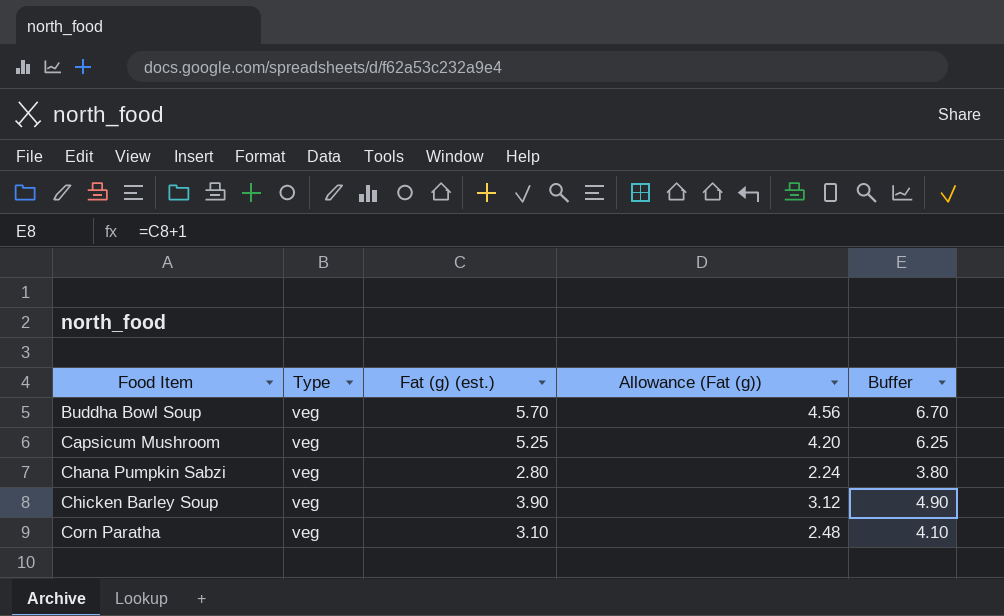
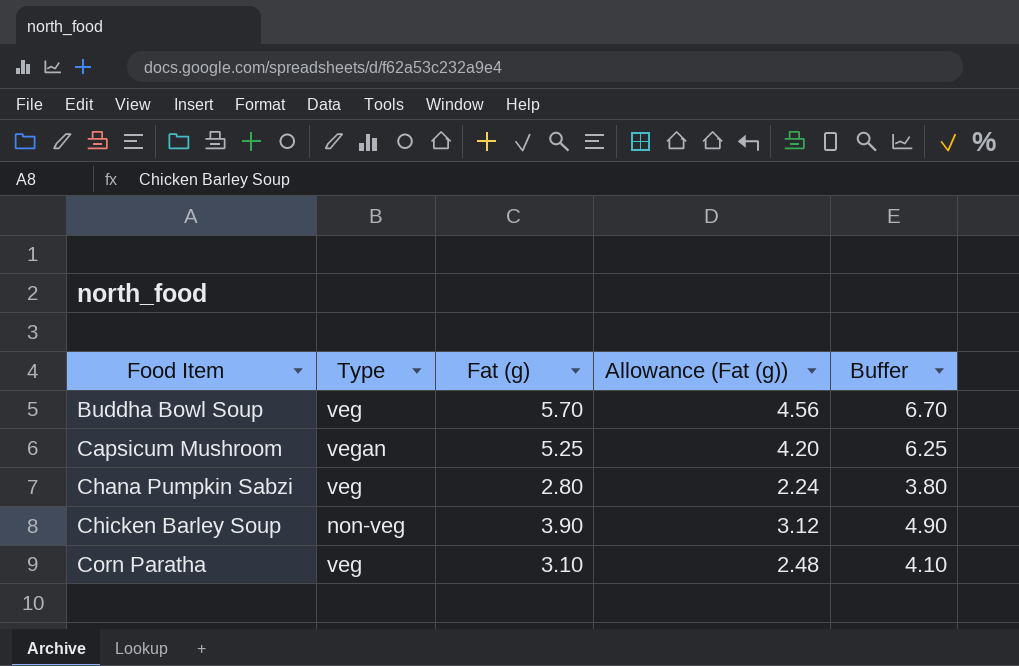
column name: Fat (g) (est.) -> Fat (g)
Capsicum Mushroom | Type: veg -> vegan
Chicken Barley Soup | Type: veg -> non-veg

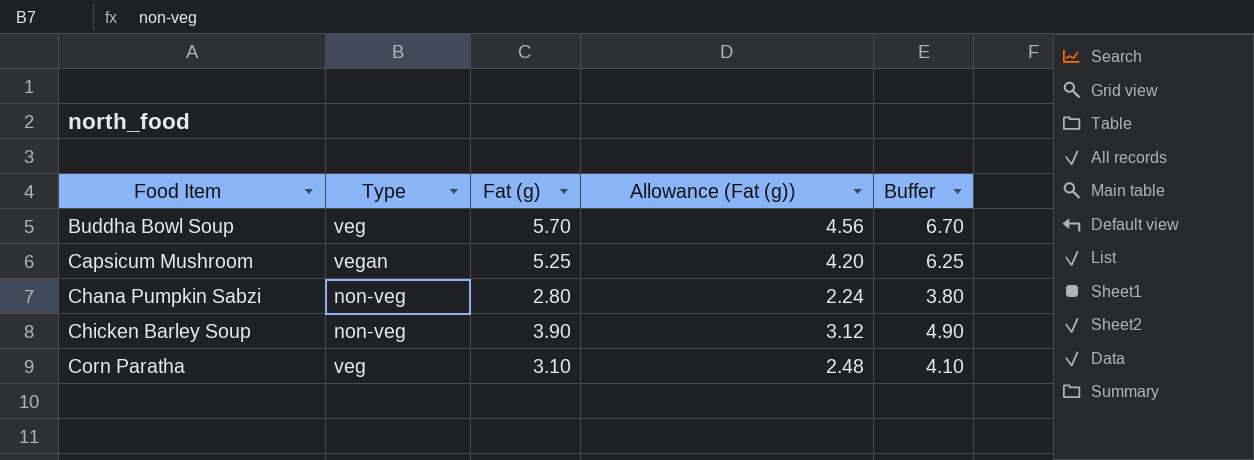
Chana Pumpkin Sabzi | Type: veg -> non-veg

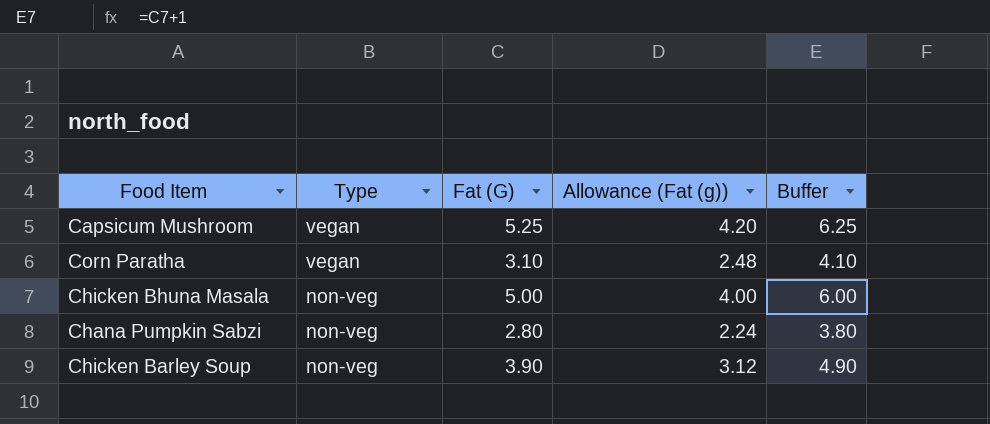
row order: Food Item ascending -> Type descending
column name: Fat (g) -> Fat (G)
row Buddha Bowl Soup: veg | 5.70 | 4.56 | 6.70 -> none
Corn Paratha | Type: veg -> vegan
row Chicken Bhuna Masala: none -> non-veg | 5.00 | 4.00 | 6.00

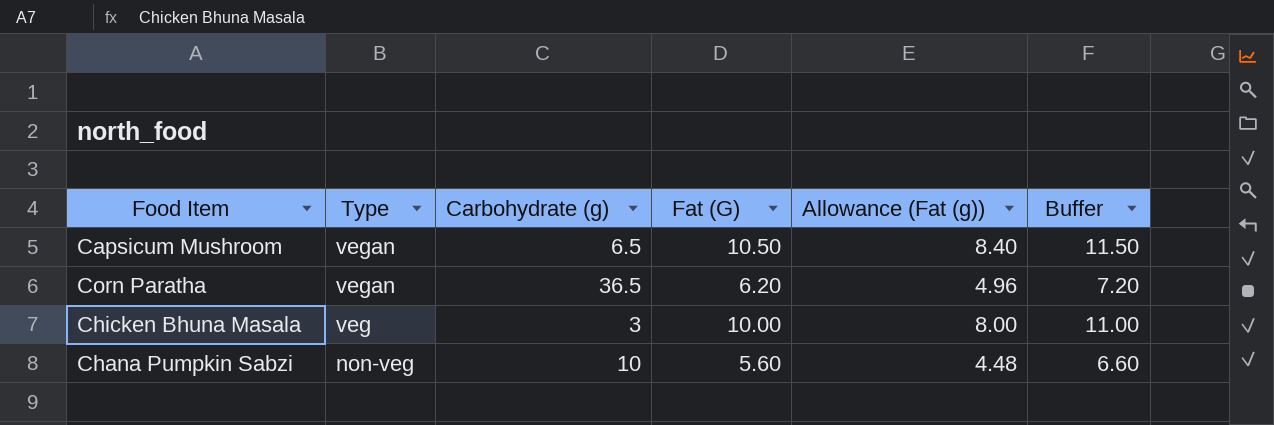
column Carbohydrate (g) | position: none -> 3
row Chicken Barley Soup: non-veg | 3.90 | 3.12 | 4.90 -> none
Capsicum Mushroom | Fat (G): 5.25 -> 10.50
Capsicum Mushroom | Allowance (Fat (g)): 4.20 -> 8.40
Capsicum Mushroom | Buffer: 6.25 -> 11.50
Corn Paratha | Fat (G): 3.10 -> 6.20
Corn Paratha | Allowance (Fat (g)): 2.48 -> 4.96
Corn Paratha | Buffer: 4.10 -> 7.20
Chicken Bhuna Masala | Type: non-veg -> veg
Chicken Bhuna Masala | Fat (G): 5.00 -> 10.00
Chicken Bhuna Masala | Allowance (Fat (g)): 4.00 -> 8.00
Chicken Bhuna Masala | Buffer: 6.00 -> 11.00
Chana Pumpkin Sabzi | Fat (G): 2.80 -> 5.60
Chana Pumpkin Sabzi | Allowance (Fat (g)): 2.24 -> 4.48
Chana Pumpkin Sabzi | Buffer: 3.80 -> 6.60

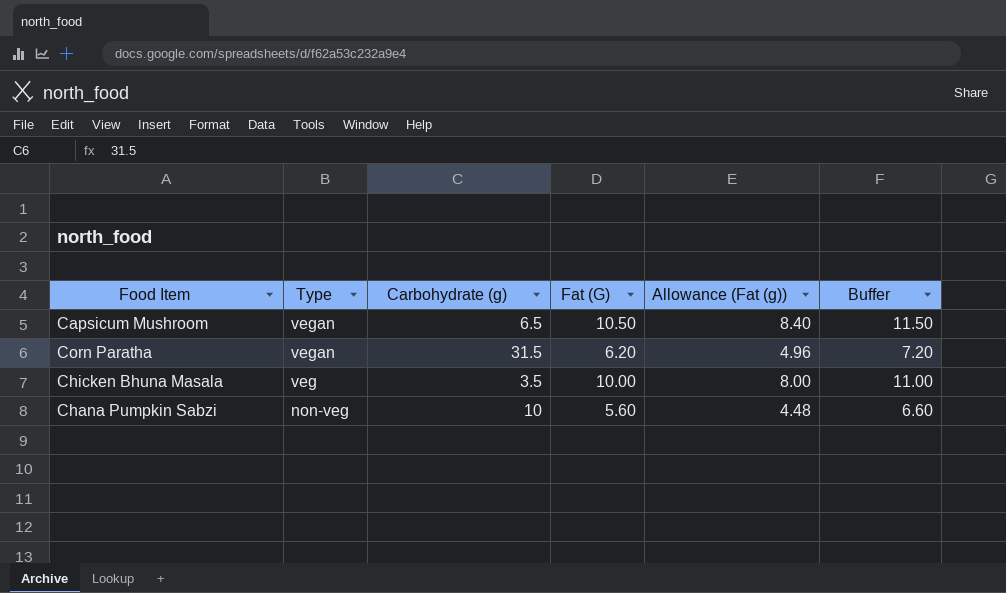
Corn Paratha | Carbohydrate (g): 36.5 -> 31.5
Chicken Bhuna Masala | Carbohydrate (g): 3 -> 3.5

